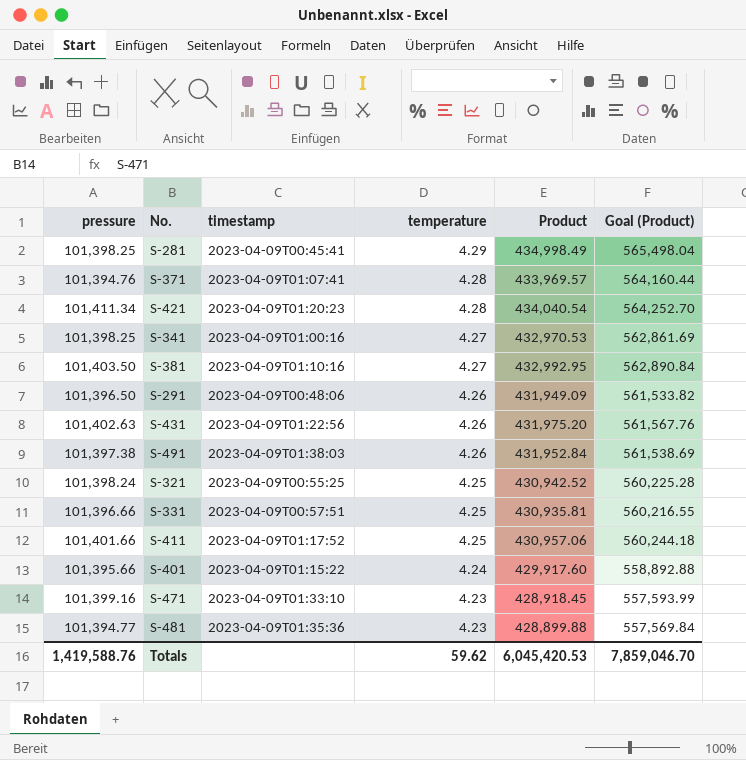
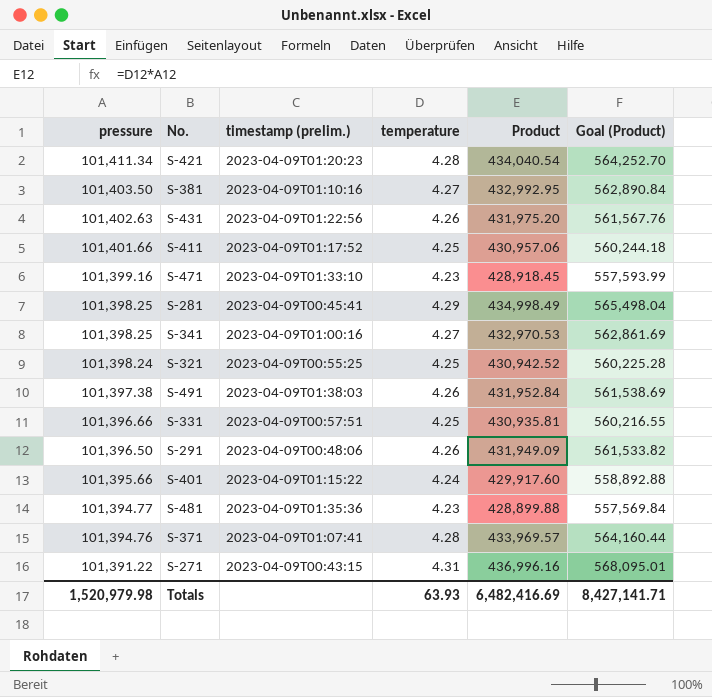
row order: temperature descending -> pressure descending
column name: timestamp -> timestamp (prelim.)
row S-271: none -> 101,391.22 | 2023-04-09T00:43:15 | 4.31 | 436,996.16 | 568,095.01
Totals | pressure: 1,419,588.76 -> 1,520,979.98
Totals | temperature: 59.62 -> 63.93
Totals | Product: 6,045,420.53 -> 6,482,416.69
Totals | Goal (Product): 7,859,046.70 -> 8,427,141.71

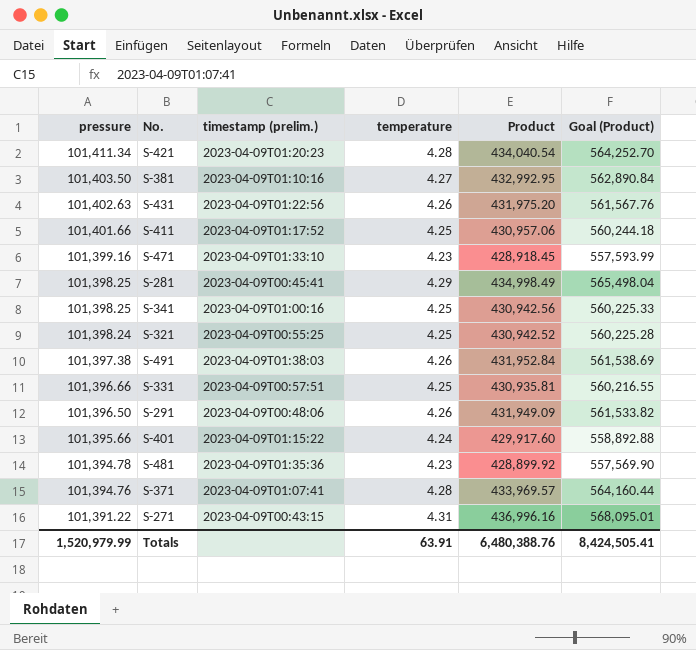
S-341 | temperature: 4.27 -> 4.25
S-341 | Product: 432,970.53 -> 430,942.56
S-341 | Goal (Product): 562,861.69 -> 560,225.33
S-481 | pressure: 101,394.77 -> 101,394.78
S-481 | Product: 428,899.88 -> 428,899.92
S-481 | Goal (Product): 557,569.84 -> 557,569.90
Totals | pressure: 1,520,979.98 -> 1,520,979.99
Totals | temperature: 63.93 -> 63.91
Totals | Product: 6,482,416.69 -> 6,480,388.76
Totals | Goal (Product): 8,427,141.71 -> 8,424,505.41

